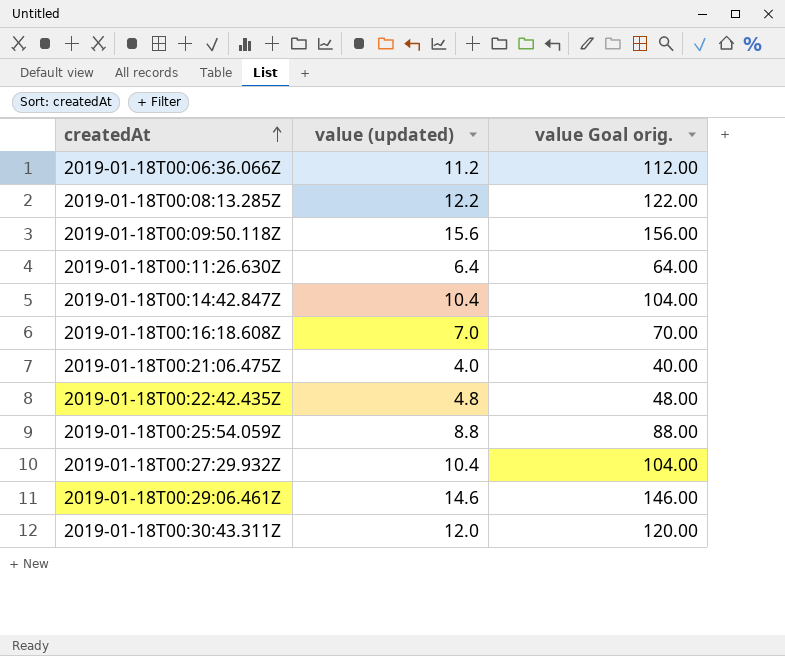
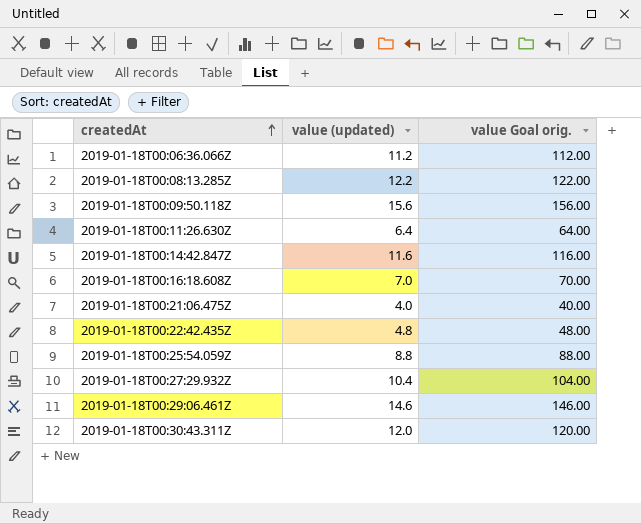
2019-01-18T00:14:42.847Z | value (updated): 10.4 -> 11.6
2019-01-18T00:14:42.847Z | value Goal orig.: 104.00 -> 116.00

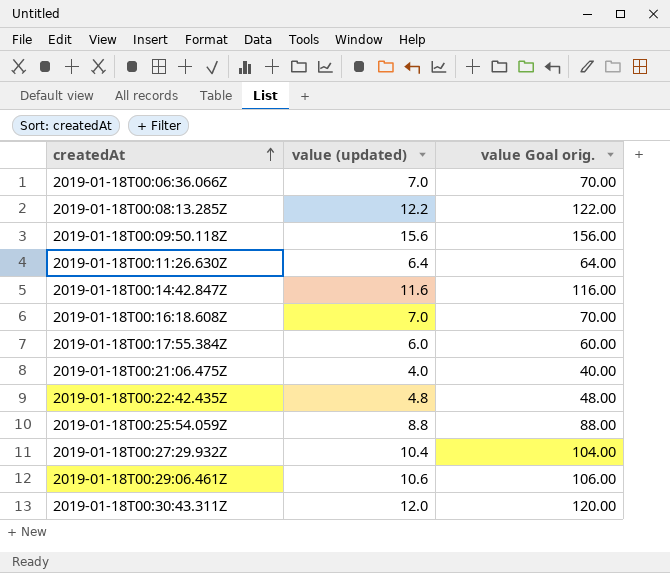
2019-01-18T00:06:36.066Z | value (updated): 11.2 -> 7.0
2019-01-18T00:06:36.066Z | value Goal orig.: 112.00 -> 70.00
row 2019-01-18T00:17:55.384Z: none -> 6.0 | 60.00
2019-01-18T00:29:06.461Z | value (updated): 14.6 -> 10.6
2019-01-18T00:29:06.461Z | value Goal orig.: 146.00 -> 106.00

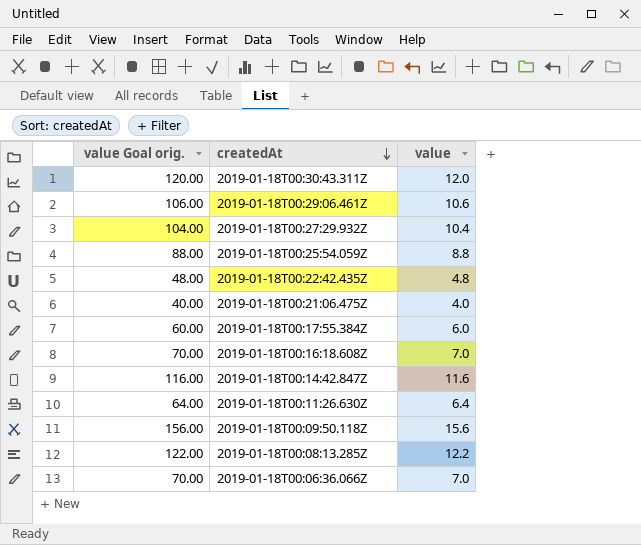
row order: createdAt ascending -> createdAt descending
column value Goal orig. | position: 3 -> 1
column name: value (updated) -> value

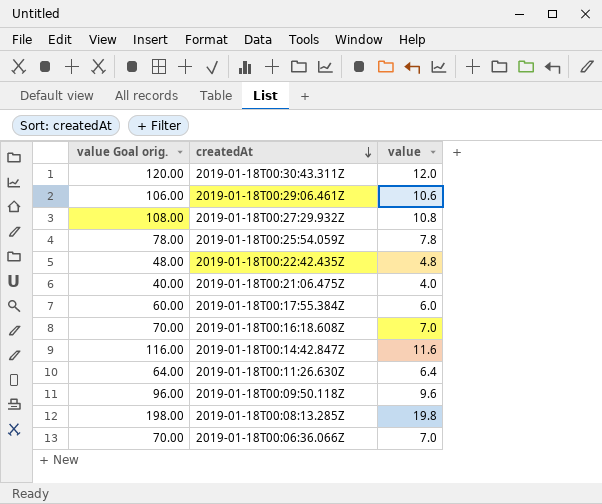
2019-01-18T00:27:29.932Z | value Goal orig.: 104.00 -> 108.00
2019-01-18T00:27:29.932Z | value: 10.4 -> 10.8
2019-01-18T00:25:54.059Z | value Goal orig.: 88.00 -> 78.00
2019-01-18T00:25:54.059Z | value: 8.8 -> 7.8
2019-01-18T00:09:50.118Z | value Goal orig.: 156.00 -> 96.00
2019-01-18T00:09:50.118Z | value: 15.6 -> 9.6
2019-01-18T00:08:13.285Z | value Goal orig.: 122.00 -> 198.00
2019-01-18T00:08:13.285Z | value: 12.2 -> 19.8

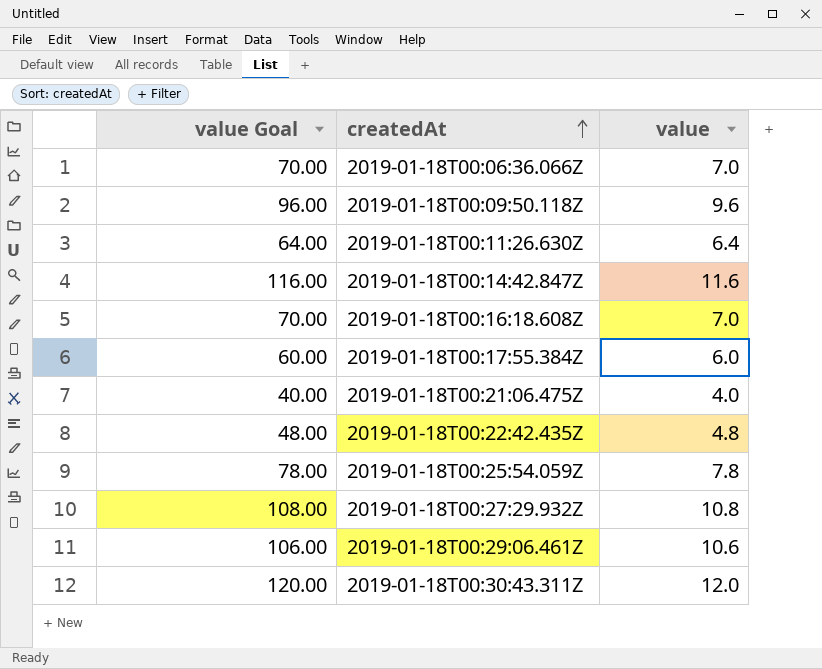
row order: createdAt descending -> createdAt ascending
column name: value Goal orig. -> value Goal
row 2019-01-18T00:08:13.285Z: 198.00 | 19.8 -> none

